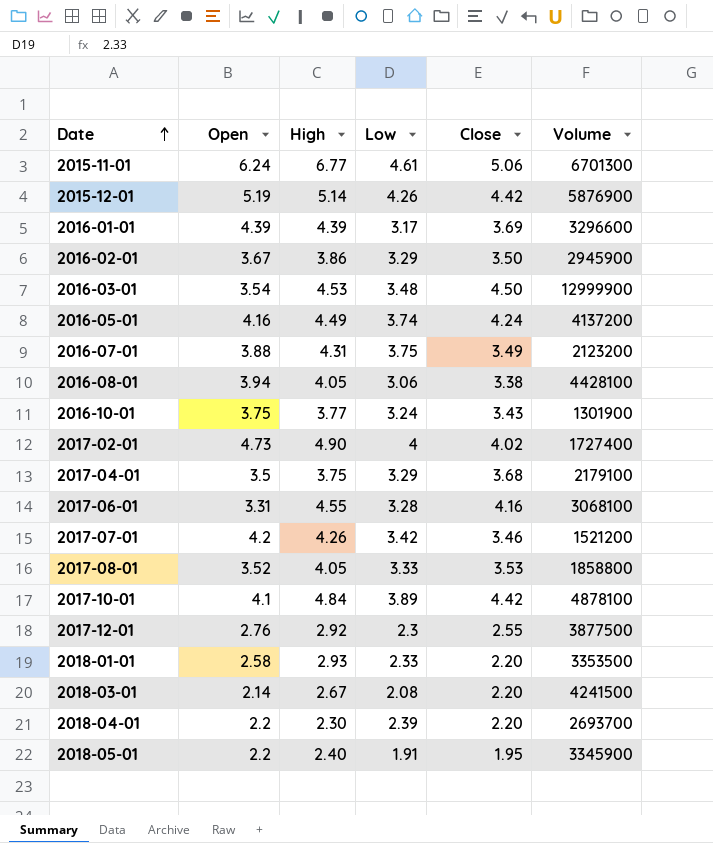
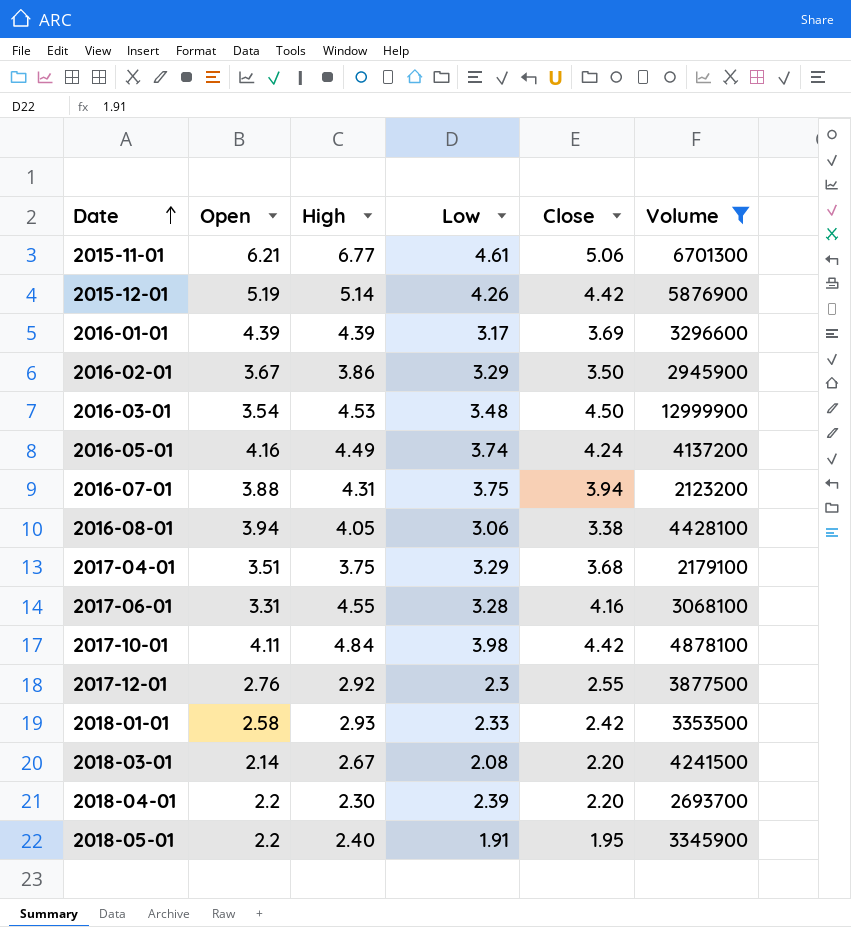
filter: none -> Volume >= 2123200
2015-11-01 | Open: 6.24 -> 6.21
2016-07-01 | Close: 3.49 -> 3.94
2017-04-01 | Open: 3.5 -> 3.51
2017-10-01 | Open: 4.1 -> 4.11
2017-10-01 | Low: 3.89 -> 3.98
2018-01-01 | Close: 2.20 -> 2.42

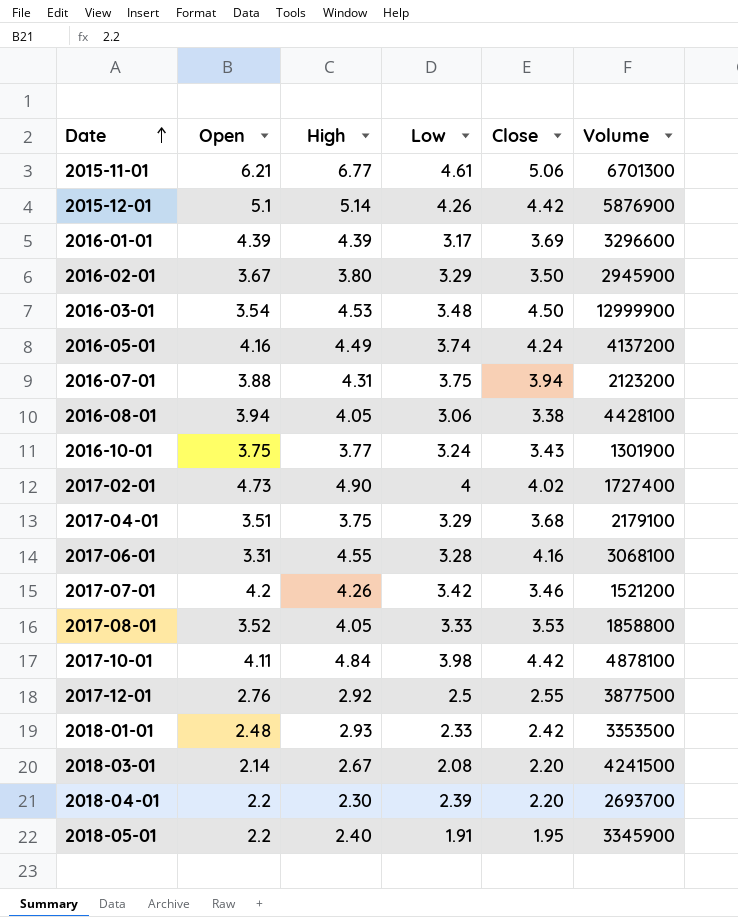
filter: Volume >= 2123200 -> none
2015-12-01 | Open: 5.19 -> 5.1
2016-02-01 | High: 3.86 -> 3.80
2017-12-01 | Low: 2.3 -> 2.5
2018-01-01 | Open: 2.58 -> 2.48

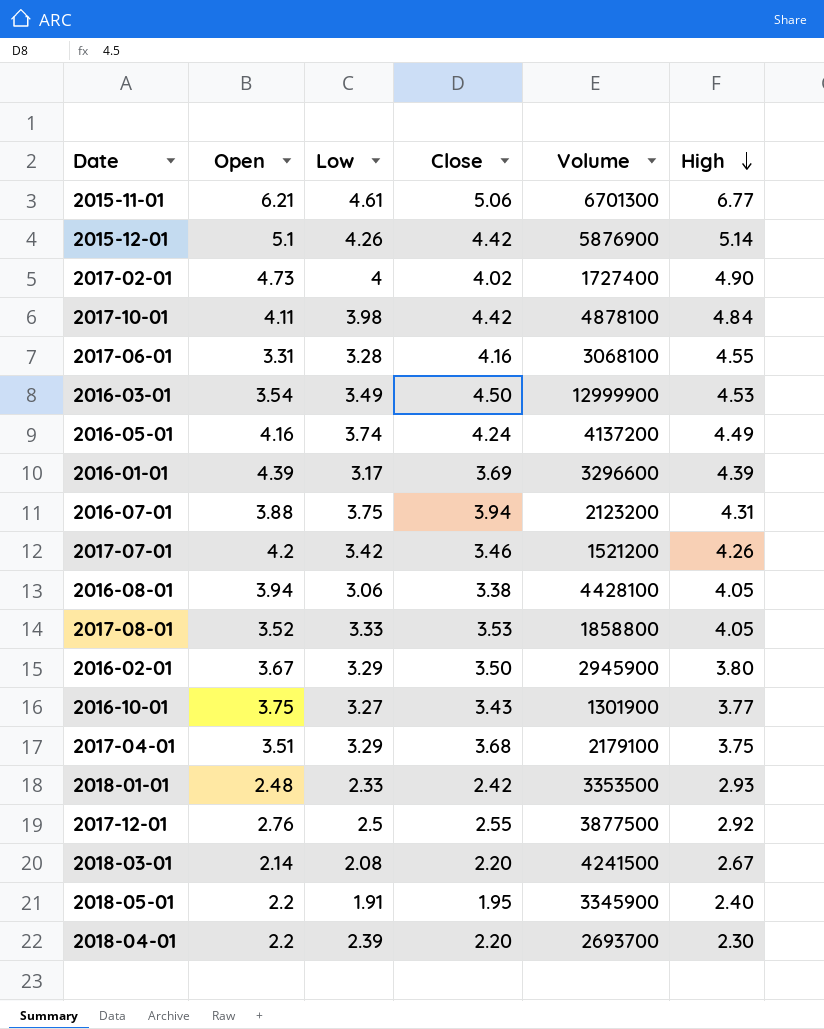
row order: Date ascending -> High descending
column High | position: 3 -> 6
2016-03-01 | Low: 3.48 -> 3.49
2016-10-01 | Low: 3.24 -> 3.27

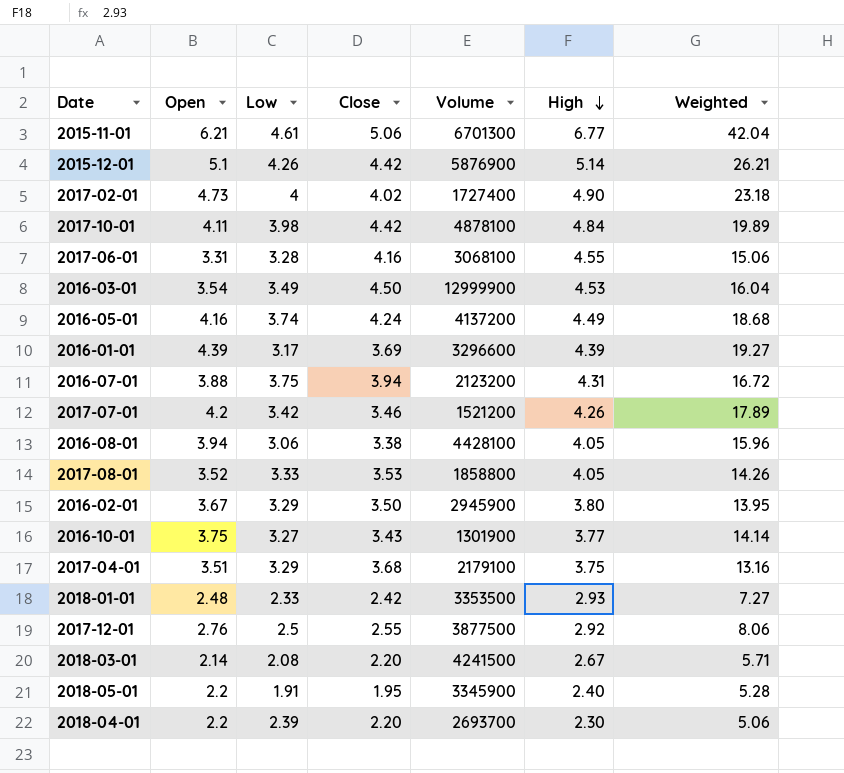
column Weighted | formula: none -> [Open] * [High]

